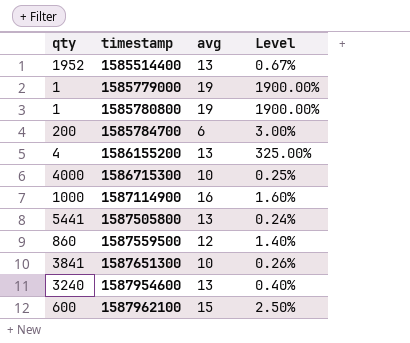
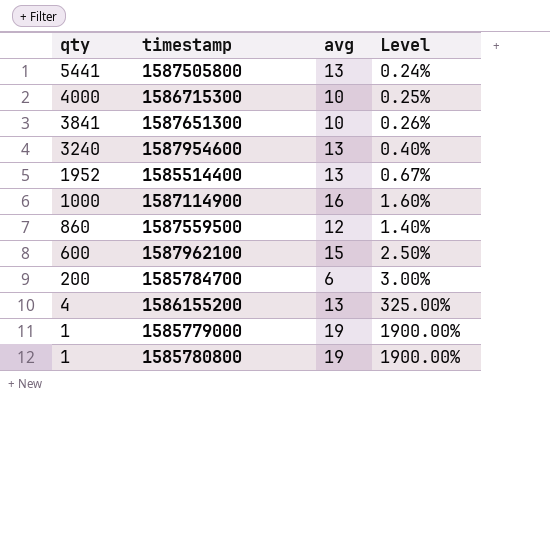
row order: timestamp ascending -> qty descending

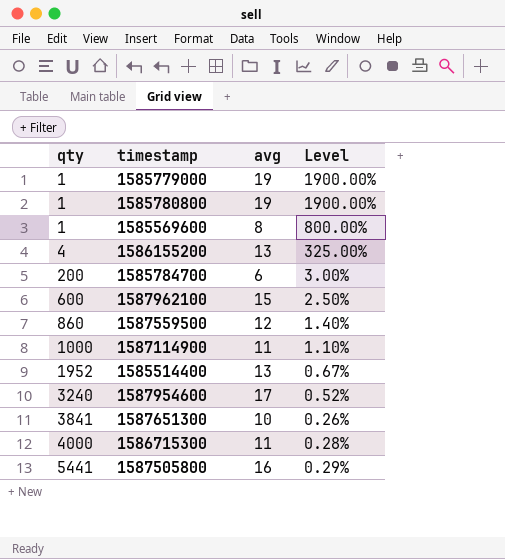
row order: qty descending -> qty ascending
row 1585569600: none -> 1 | 8 | 800.00%
1587114900 | avg: 16 -> 11
1587114900 | Level: 1.60% -> 1.10%
1587954600 | avg: 13 -> 17
1587954600 | Level: 0.40% -> 0.52%
1586715300 | avg: 10 -> 11
1586715300 | Level: 0.25% -> 0.28%
1587505800 | avg: 13 -> 16
1587505800 | Level: 0.24% -> 0.29%

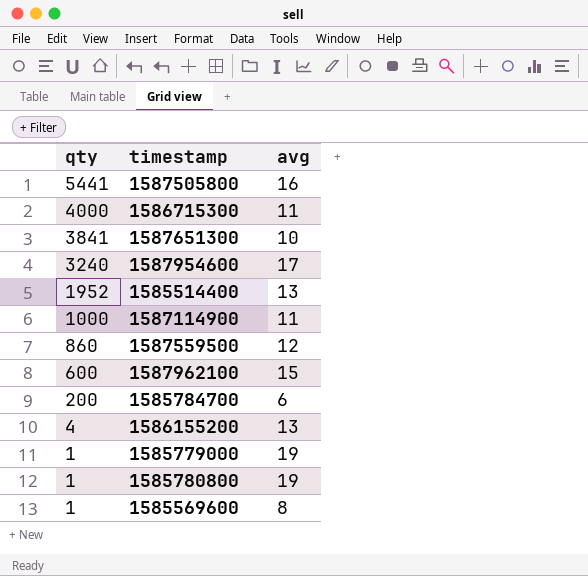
row order: qty ascending -> qty descending
column Level | formula: [avg] / [qty] -> none

